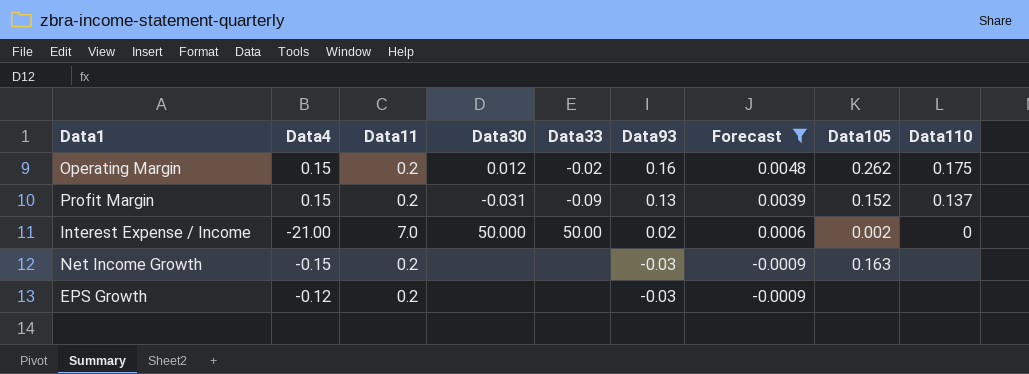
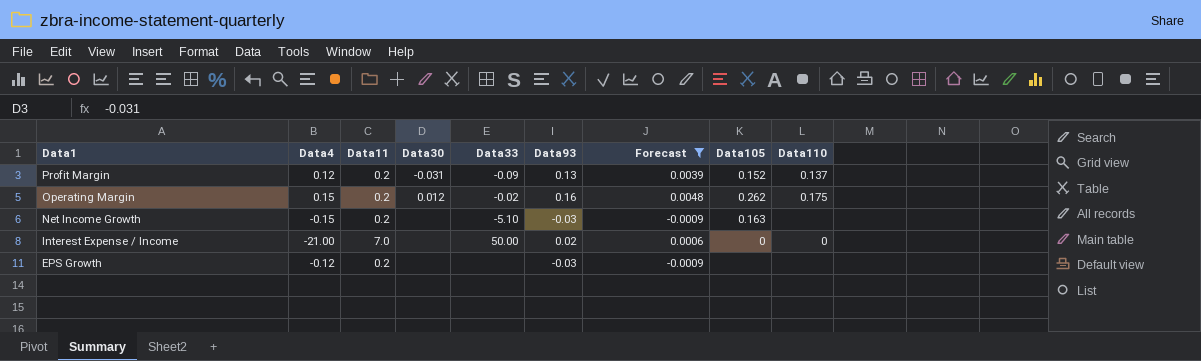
row order: Data93 descending -> Data1 descending
Profit Margin | Data4: 0.15 -> 0.12
Net Income Growth | Data33: none -> -5.10
Interest Expense / Income | Data30: 50.000 -> none
Interest Expense / Income | Data105: 0.002 -> 0

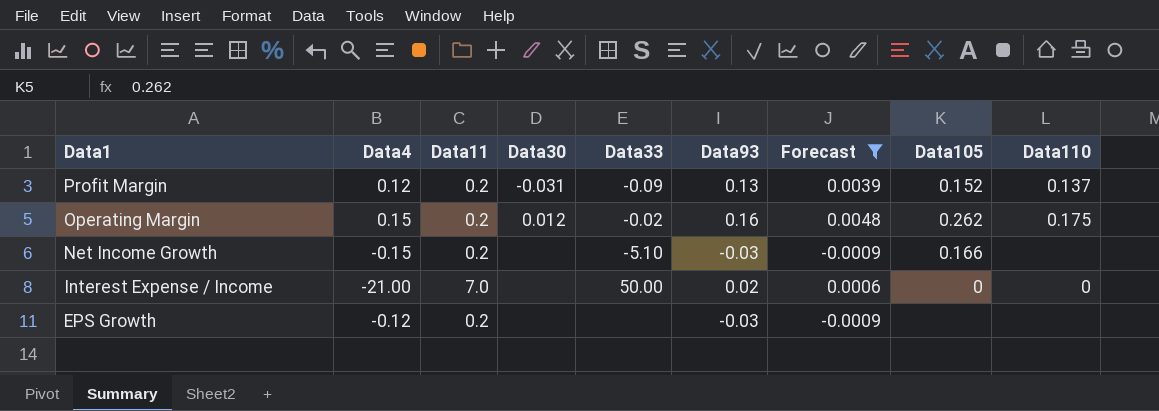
Net Income Growth | Data105: 0.163 -> 0.166

